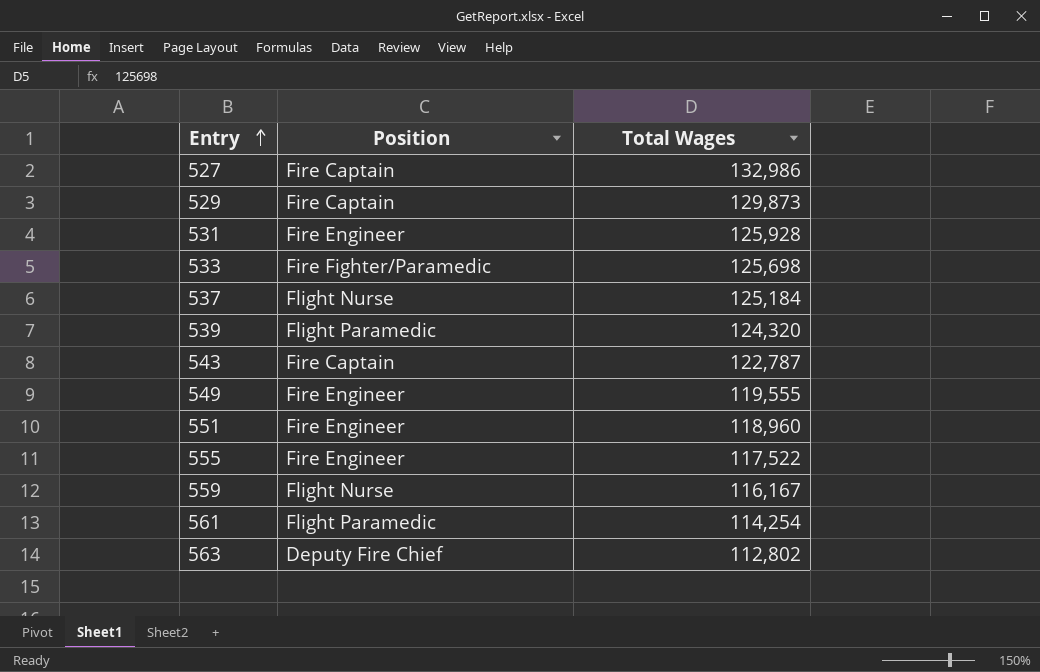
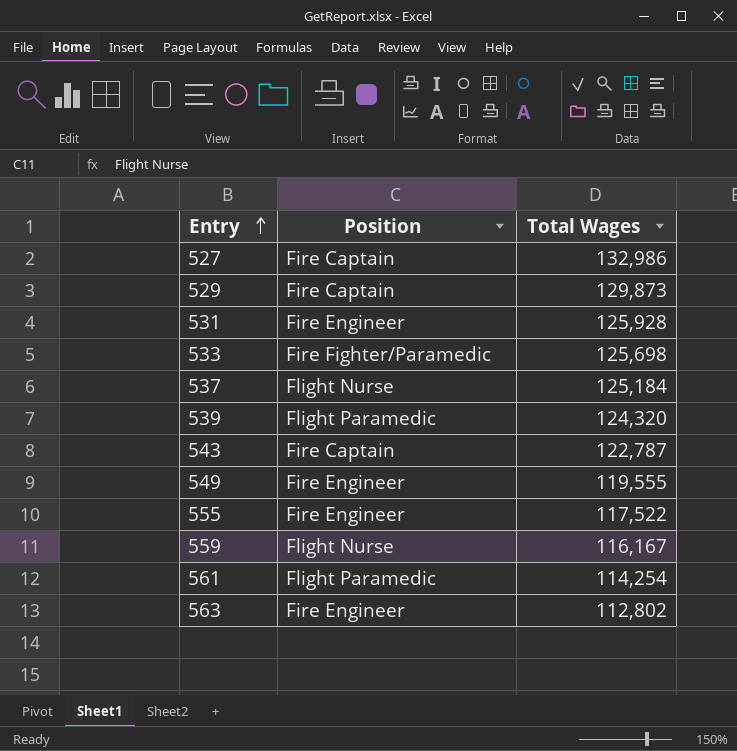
row 551: Fire Engineer | 118,960 -> none
563 | Position: Deputy Fire Chief -> Fire Engineer

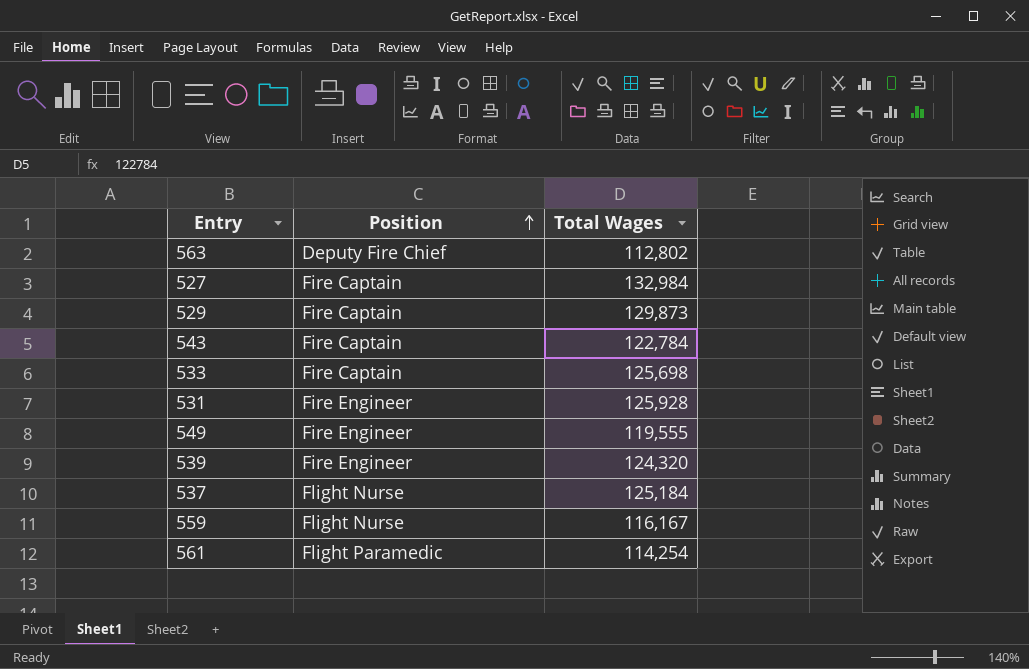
row order: Entry ascending -> Position ascending
row 555: Fire Engineer | 117,522 -> none
563 | Position: Fire Engineer -> Deputy Fire Chief
527 | Total Wages: 132,986 -> 132,984
543 | Total Wages: 122,787 -> 122,784
533 | Position: Fire Fighter/Paramedic -> Fire Captain
539 | Position: Flight Paramedic -> Fire Engineer

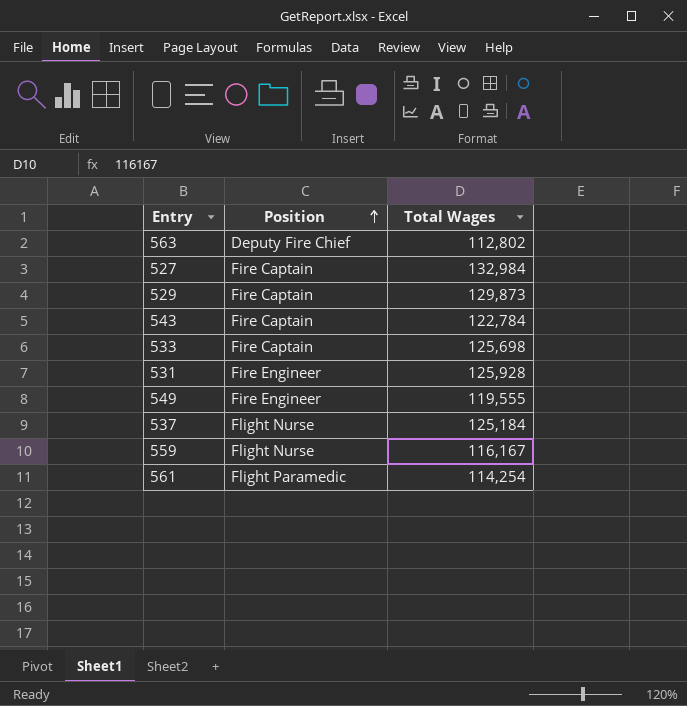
row 539: Fire Engineer | 124,320 -> none

